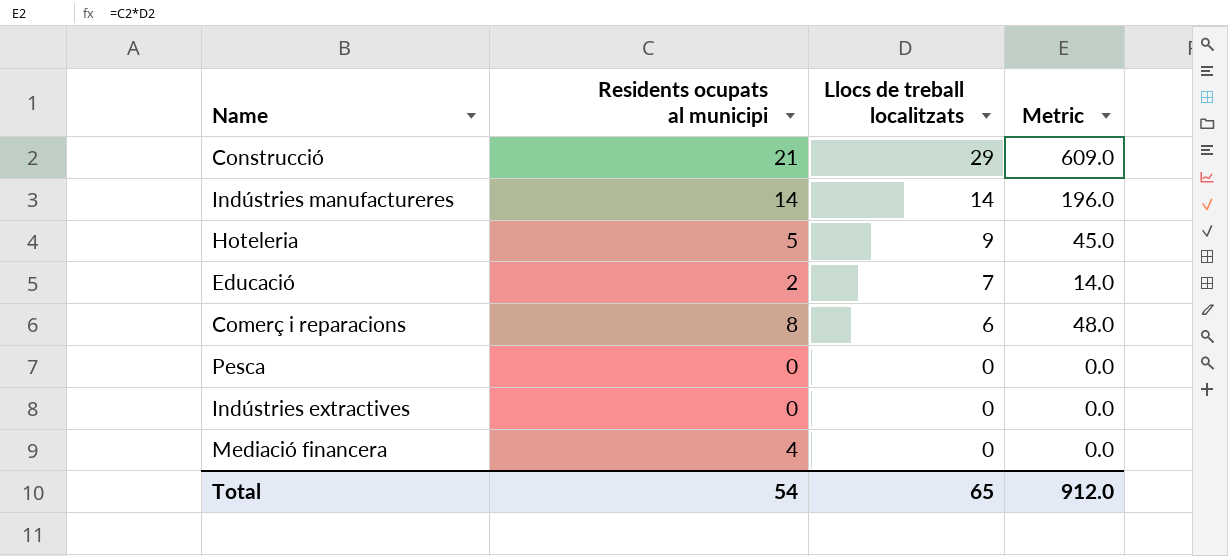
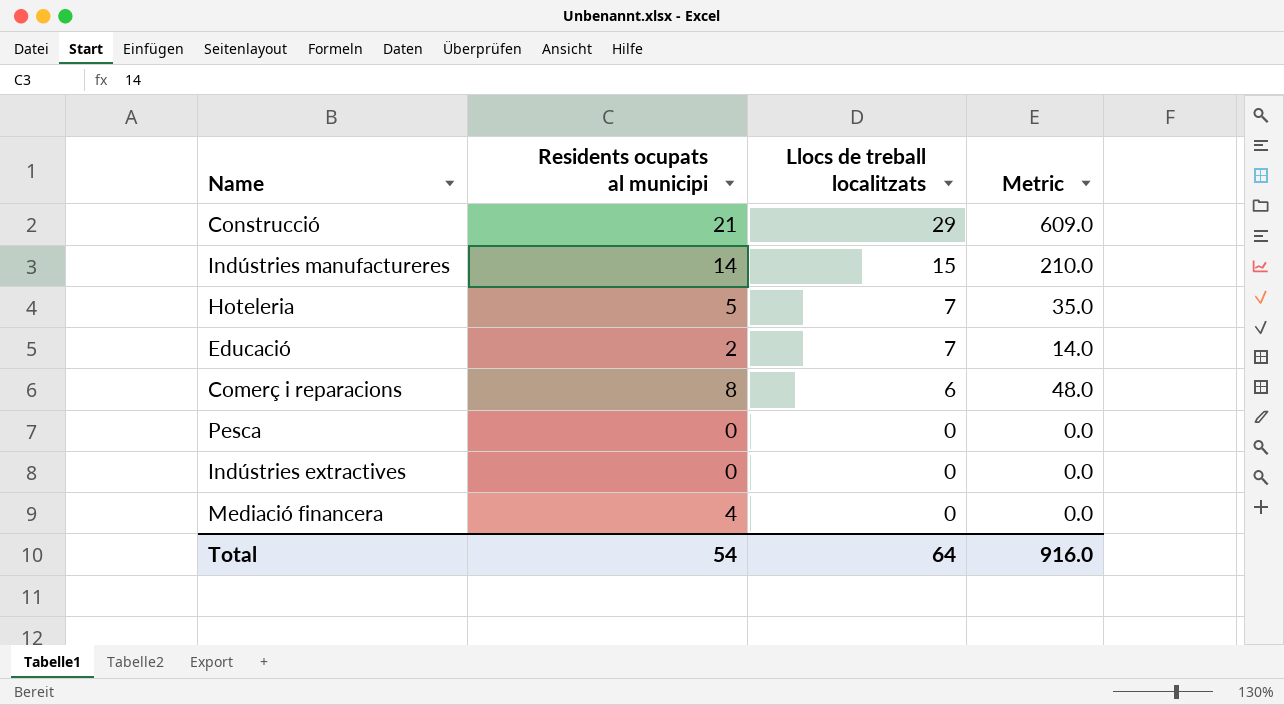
Indústries manufactureres | Llocs de treball localitzats: 14 -> 15
Indústries manufactureres | Metric: 196.0 -> 210.0
Hoteleria | Llocs de treball localitzats: 9 -> 7
Hoteleria | Metric: 45.0 -> 35.0
Total | Llocs de treball localitzats: 65 -> 64
Total | Metric: 912.0 -> 916.0

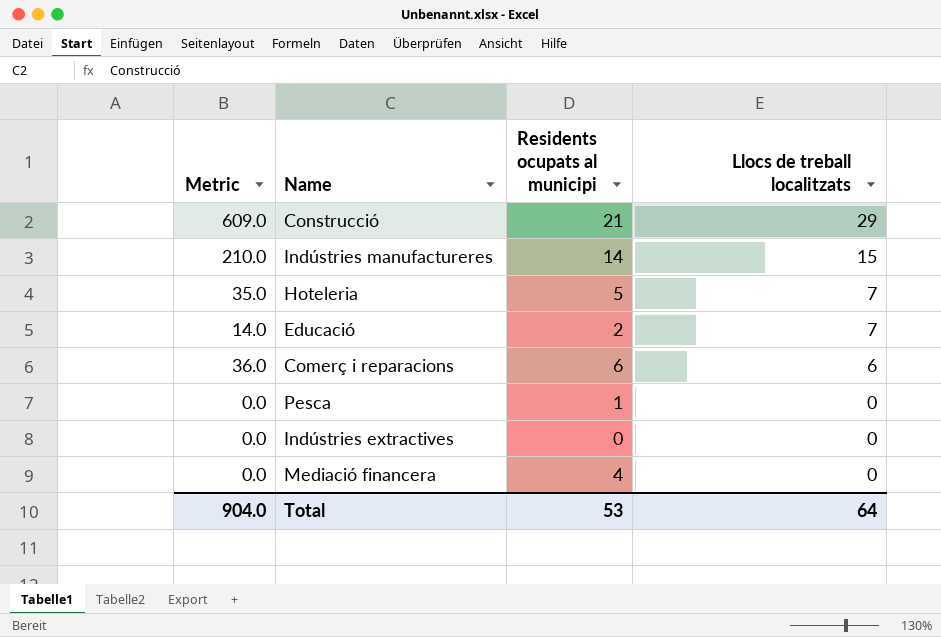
column Metric | position: 4 -> 1
Comerç i reparacions | Metric: 48.0 -> 36.0
Comerç i reparacions | Residents ocupats al municipi: 8 -> 6
Pesca | Residents ocupats al municipi: 0 -> 1
Total | Metric: 916.0 -> 904.0
Total | Residents ocupats al municipi: 54 -> 53

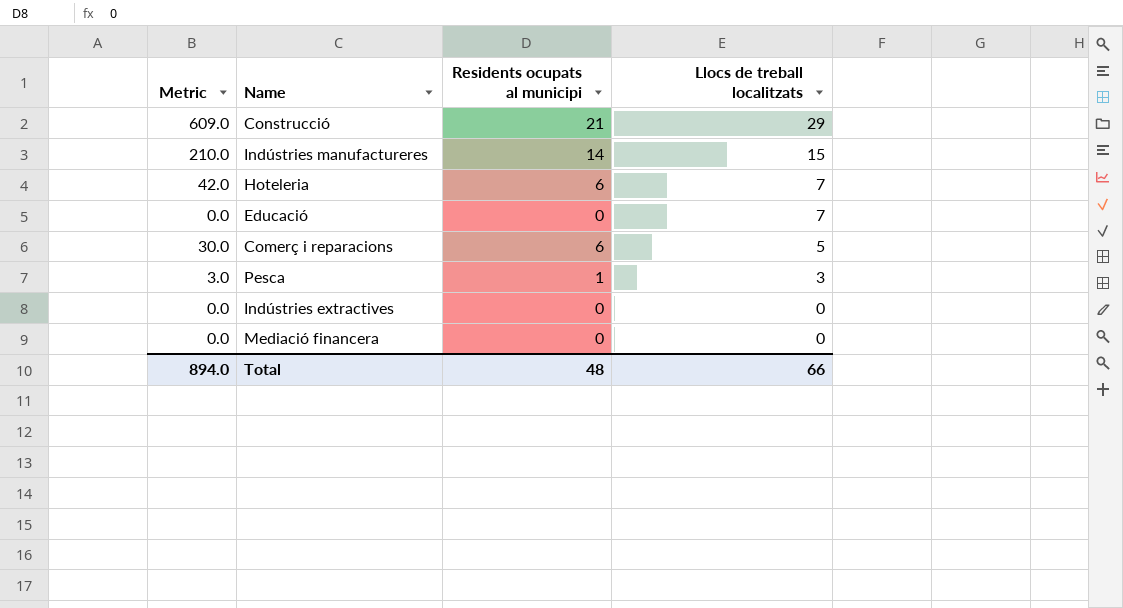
Hoteleria | Metric: 35.0 -> 42.0
Hoteleria | Residents ocupats al municipi: 5 -> 6
Educació | Metric: 14.0 -> 0.0
Educació | Residents ocupats al municipi: 2 -> 0
Comerç i reparacions | Metric: 36.0 -> 30.0
Comerç i reparacions | Llocs de treball localitzats: 6 -> 5
Pesca | Metric: 0.0 -> 3.0
Pesca | Llocs de treball localitzats: 0 -> 3
Mediació financera | Residents ocupats al municipi: 4 -> 0
Total | Metric: 904.0 -> 894.0
Total | Residents ocupats al municipi: 53 -> 48
Total | Llocs de treball localitzats: 64 -> 66

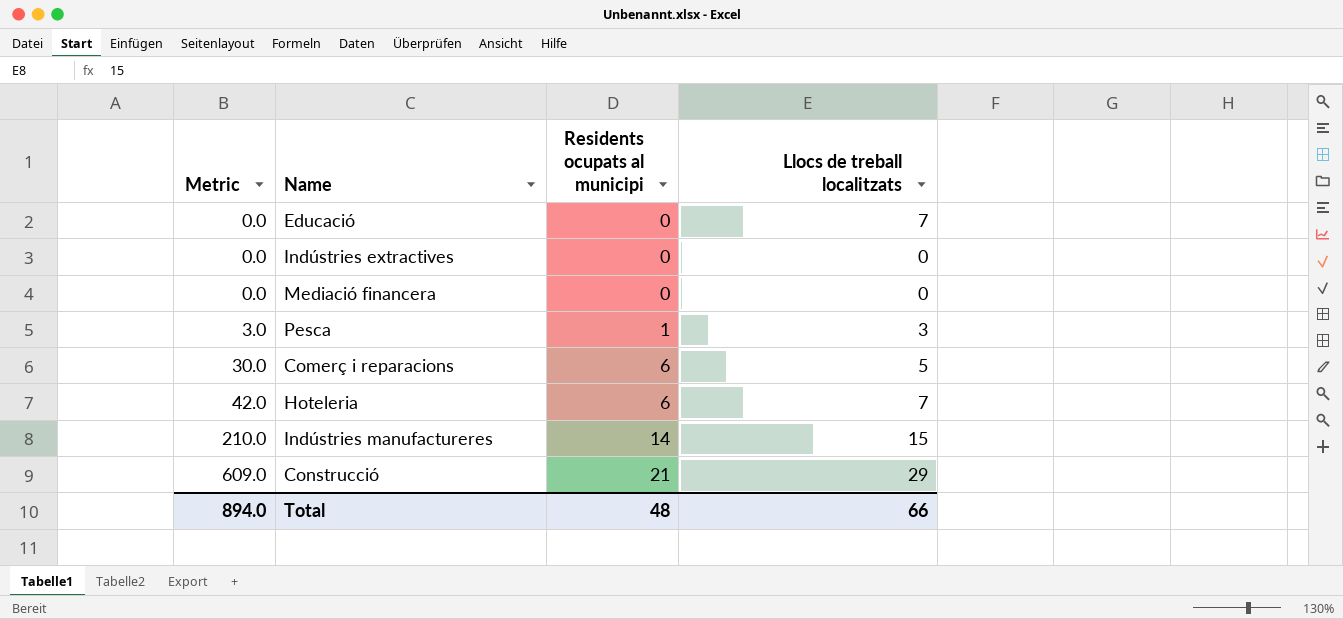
row order: Llocs de treball localitzats descending -> Metric ascending

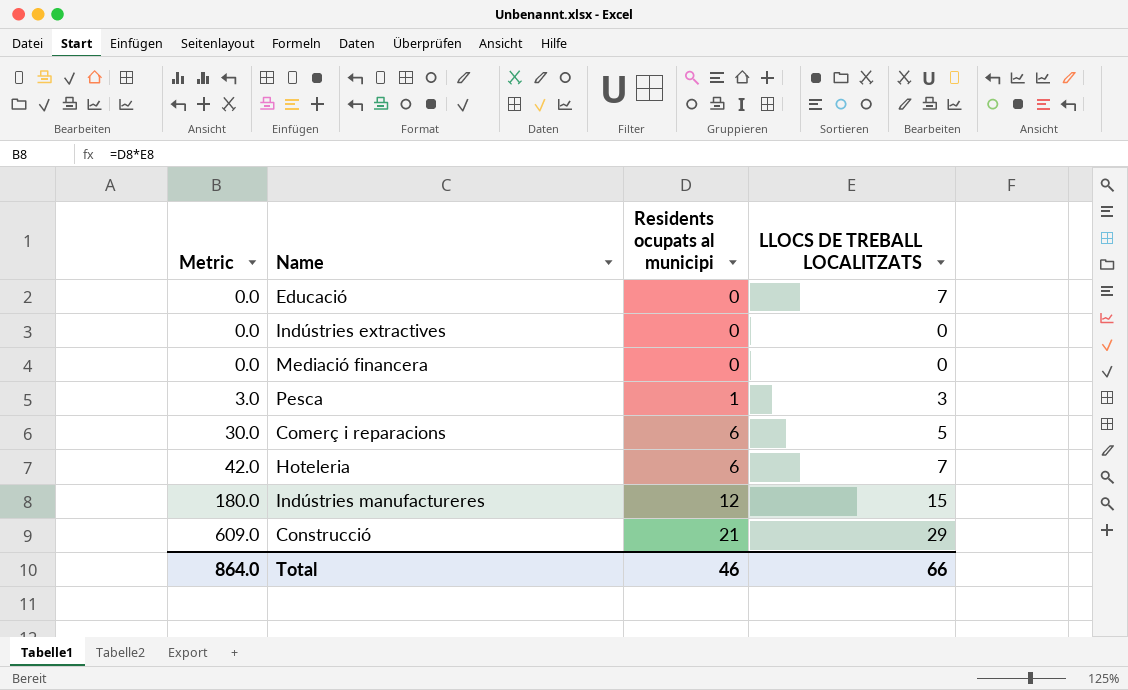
column name: Llocs de treball localitzats -> LLOCS DE TREBALL LOCALITZATS
Indústries manufactureres | Metric: 210.0 -> 180.0
Indústries manufactureres | Residents ocupats al municipi: 14 -> 12
Total | Metric: 894.0 -> 864.0
Total | Residents ocupats al municipi: 48 -> 46

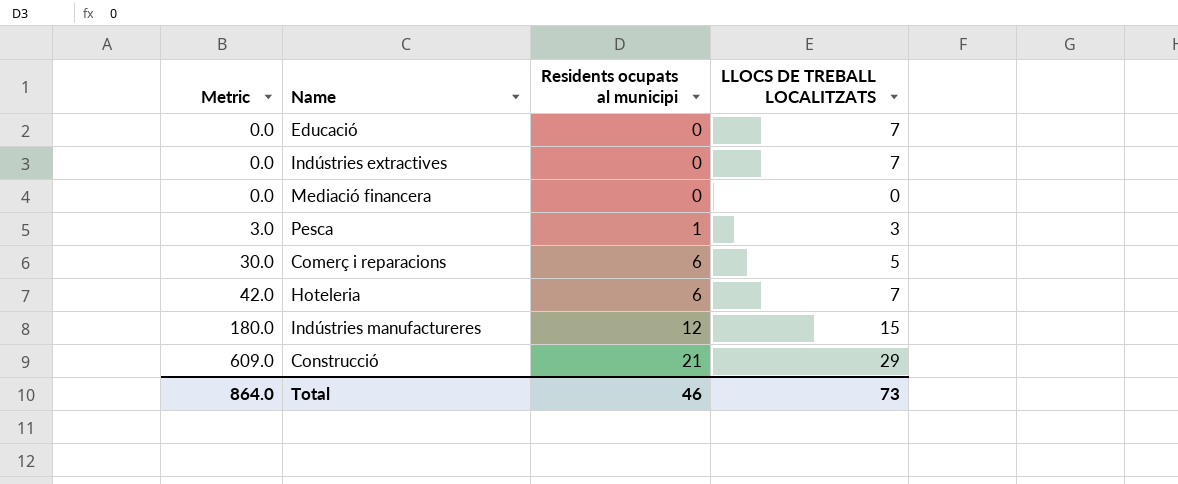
Indústries extractives | LLOCS DE TREBALL LOCALITZATS: 0 -> 7
Total | LLOCS DE TREBALL LOCALITZATS: 66 -> 73

